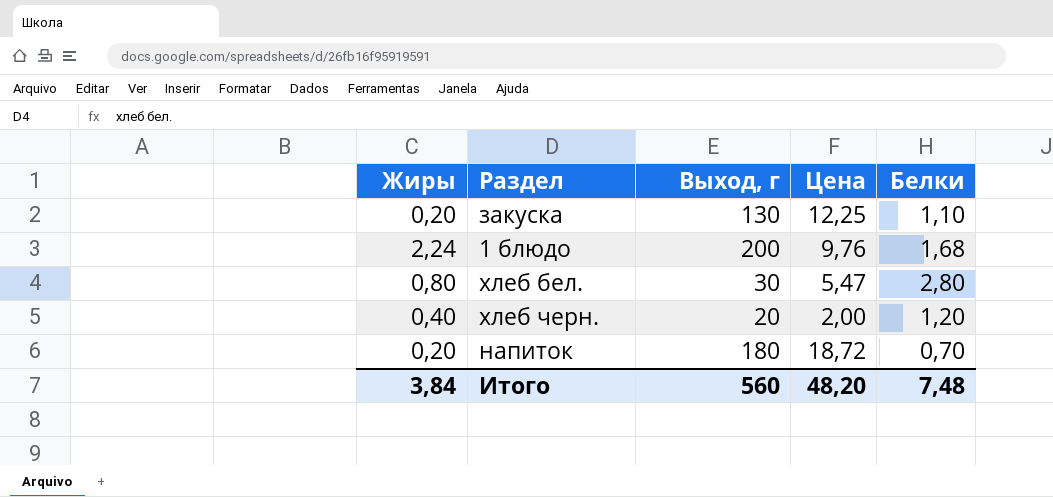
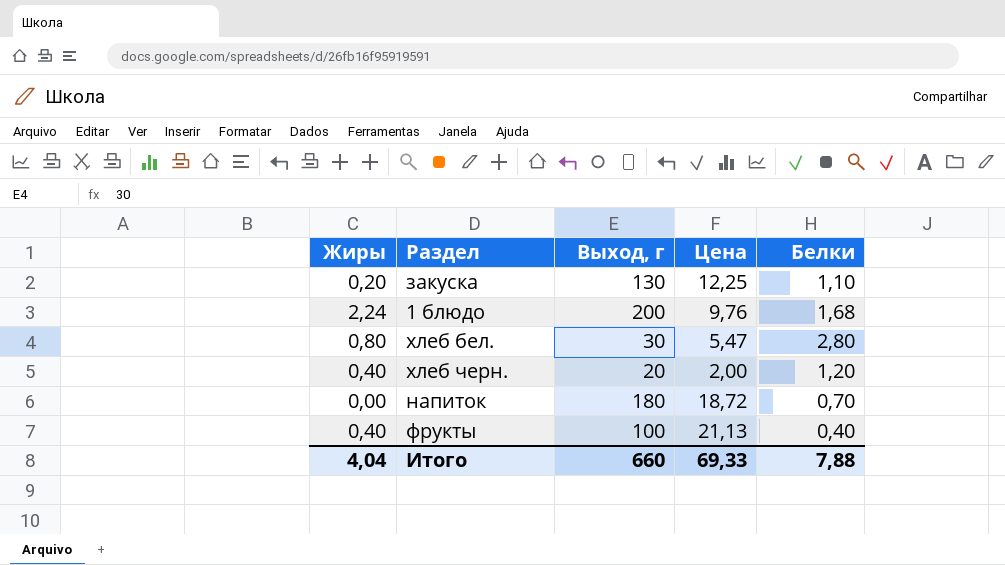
напиток | Жиры: 0,20 -> 0,00
row фрукты: none -> 0,40 | 100 | 21,13 | 0,40
Итого | Жиры: 3,84 -> 4,04
Итого | Выход, г: 560 -> 660
Итого | Цена: 48,20 -> 69,33
Итого | Белки: 7,48 -> 7,88

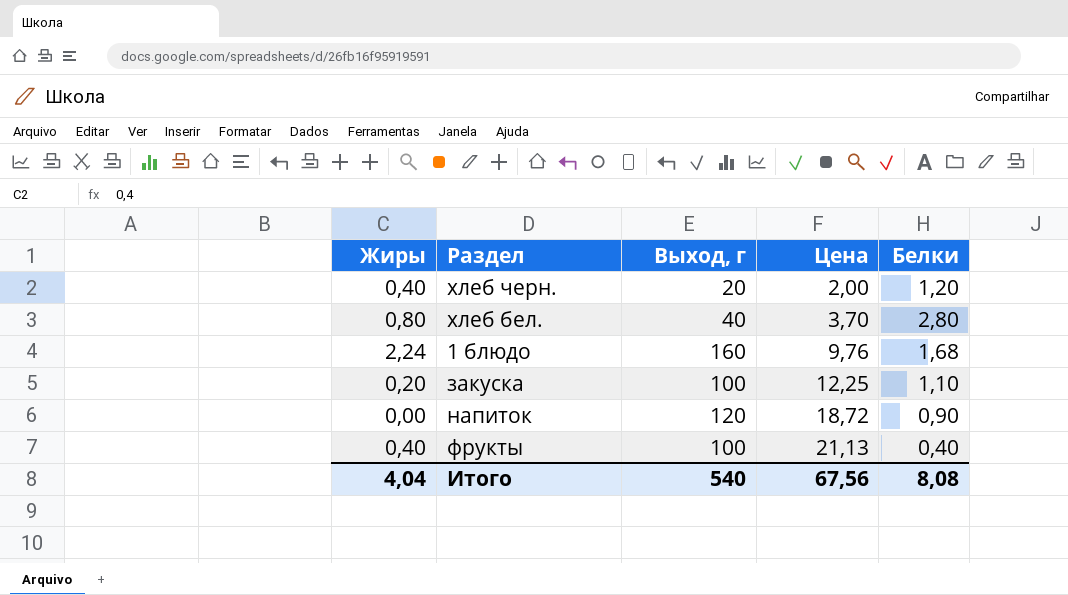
row order: none -> Цена ascending
хлеб бел. | Выход, г: 30 -> 40
хлеб бел. | Цена: 5,47 -> 3,70
1 блюдо | Выход, г: 200 -> 160
закуска | Выход, г: 130 -> 100
напиток | Выход, г: 180 -> 120
напиток | Белки: 0,70 -> 0,90
Итого | Выход, г: 660 -> 540
Итого | Цена: 69,33 -> 67,56
Итого | Белки: 7,88 -> 8,08

